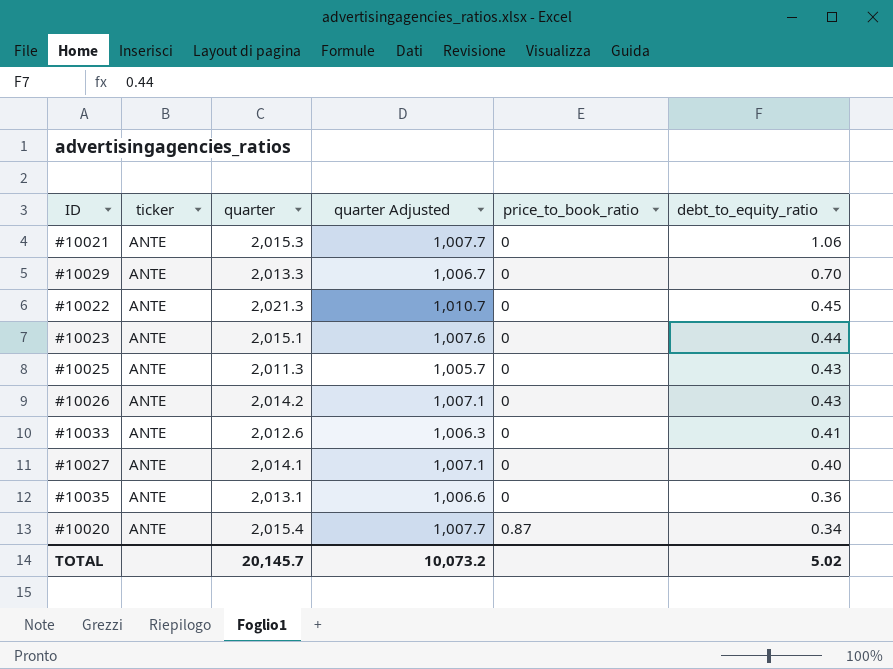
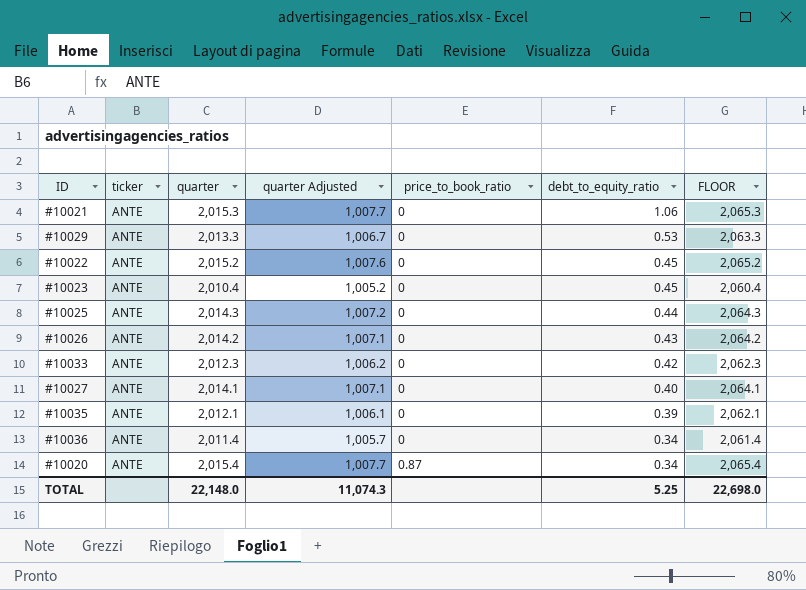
column FLOOR | formula: none -> [quarter] + 50
#10029 | debt_to_equity_ratio: 0.70 -> 0.53
#10022 | quarter: 2,021.3 -> 2,015.2
#10022 | quarter Adjusted: 1,010.7 -> 1,007.6
#10023 | quarter: 2,015.1 -> 2,010.4
#10023 | quarter Adjusted: 1,007.6 -> 1,005.2
#10023 | debt_to_equity_ratio: 0.44 -> 0.45
#10025 | quarter: 2,011.3 -> 2,014.3
#10025 | quarter Adjusted: 1,005.7 -> 1,007.2
#10025 | debt_to_equity_ratio: 0.43 -> 0.44
#10033 | quarter: 2,012.6 -> 2,012.3
#10033 | quarter Adjusted: 1,006.3 -> 1,006.2
#10033 | debt_to_equity_ratio: 0.41 -> 0.42
#10035 | quarter: 2,013.1 -> 2,012.1
#10035 | quarter Adjusted: 1,006.6 -> 1,006.1
#10035 | debt_to_equity_ratio: 0.36 -> 0.39
row #10036: none -> ANTE | 2,011.4 | 1,005.7 | 0 | 0.34 | 2,061.4
TOTAL | quarter: 20,145.7 -> 22,148.0
TOTAL | quarter Adjusted: 10,073.2 -> 11,074.3
TOTAL | debt_to_equity_ratio: 5.02 -> 5.25

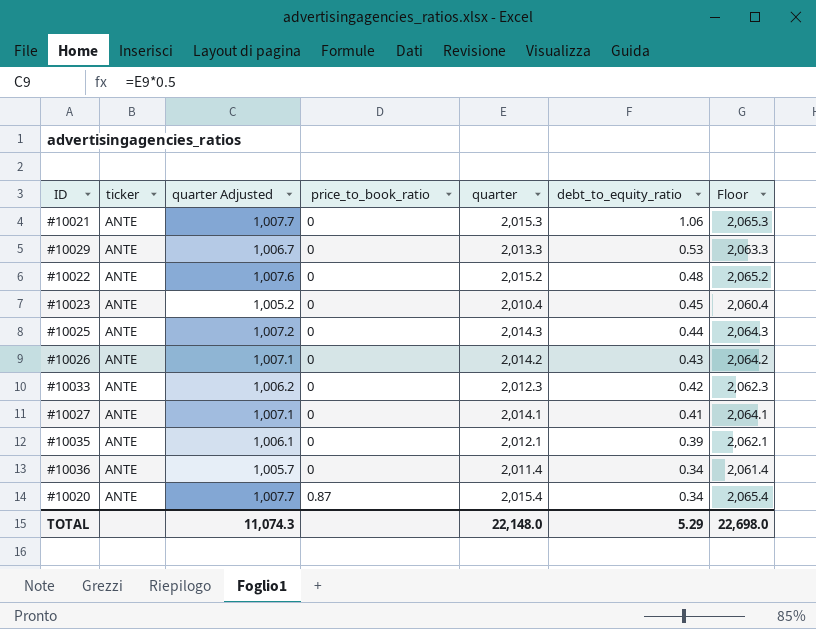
column quarter | position: 3 -> 5
column name: FLOOR -> Floor
#10022 | debt_to_equity_ratio: 0.45 -> 0.48
#10027 | debt_to_equity_ratio: 0.40 -> 0.41
TOTAL | debt_to_equity_ratio: 5.25 -> 5.29

